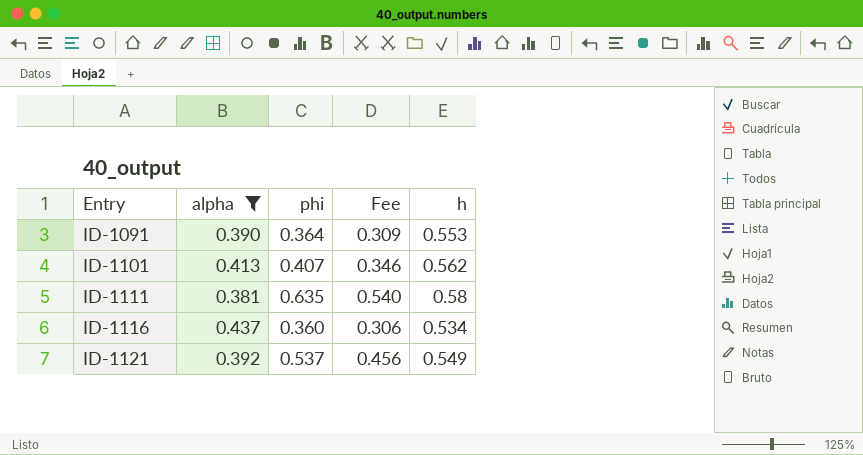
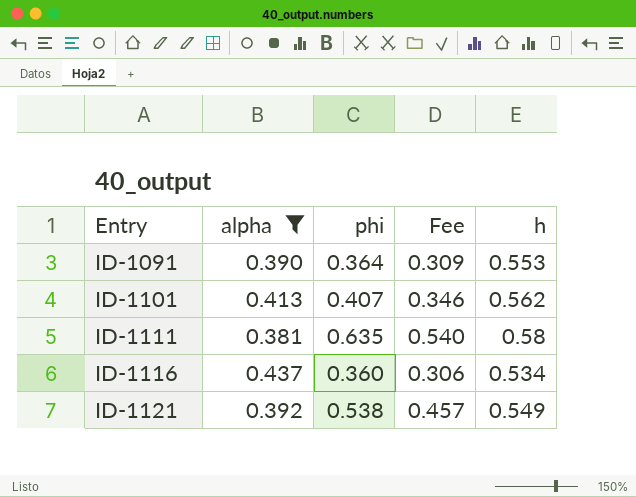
ID-1121 | phi: 0.537 -> 0.538
ID-1121 | Fee: 0.456 -> 0.457

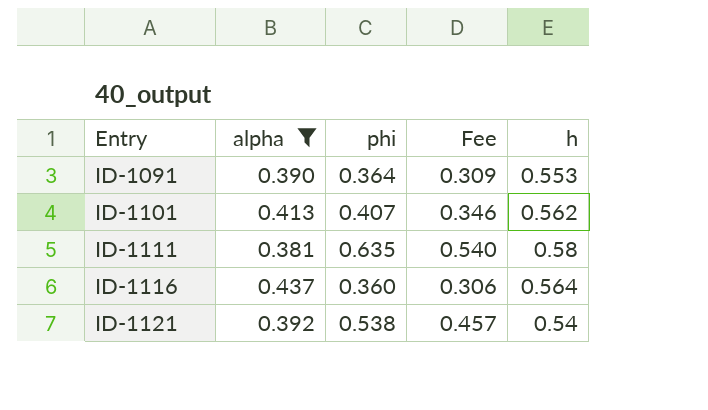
ID-1116 | h: 0.534 -> 0.564
ID-1121 | h: 0.549 -> 0.54

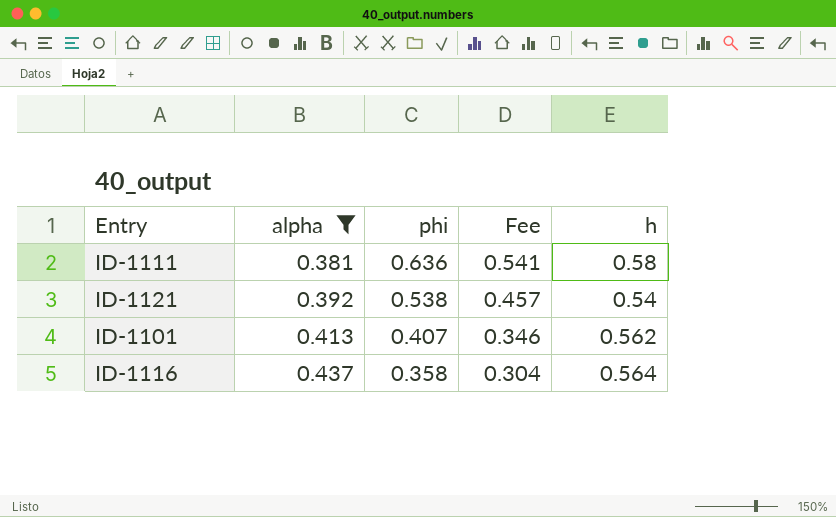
row order: Entry ascending -> alpha ascending
row ID-1091: 0.390 | 0.364 | 0.309 | 0.553 -> none
ID-1111 | phi: 0.635 -> 0.636
ID-1111 | Fee: 0.540 -> 0.541
ID-1116 | phi: 0.360 -> 0.358
ID-1116 | Fee: 0.306 -> 0.304

